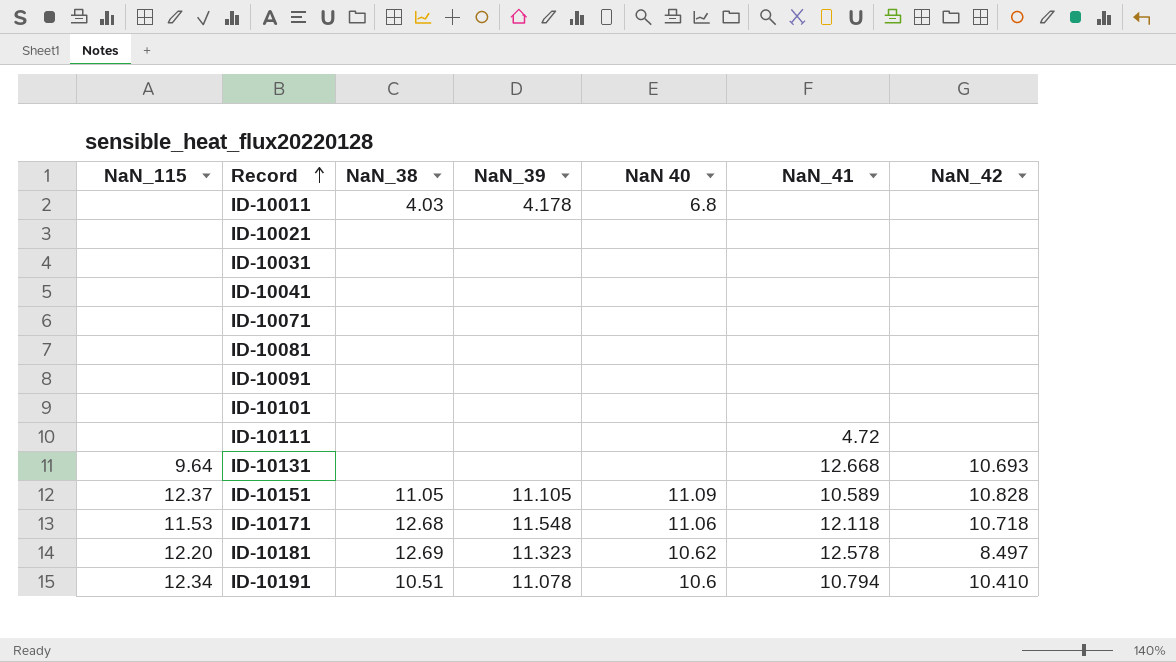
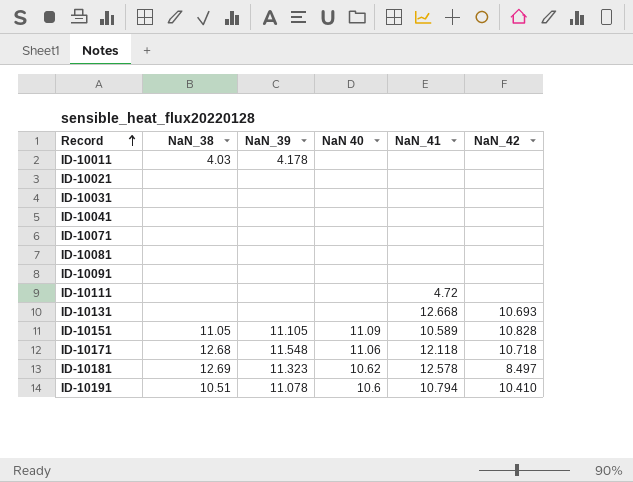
column NaN_115 | position: 1 -> none
row ID-10101: none | none | none | none | none | none -> none
ID-10011 | NaN 40: 6.8 -> none

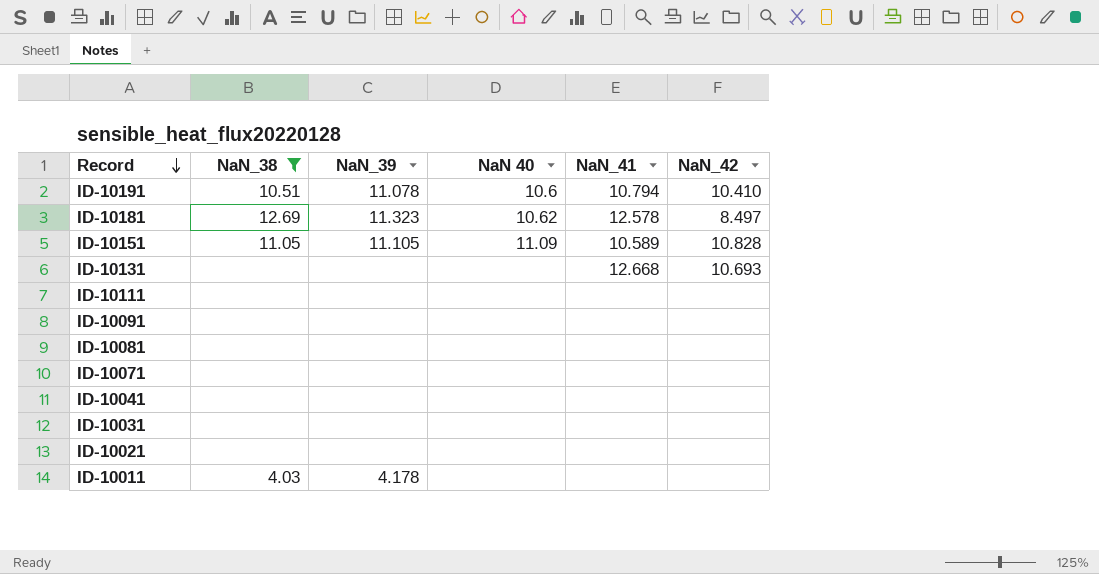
filter: none -> NaN_38 != 12.68
row order: Record ascending -> Record descending
ID-10111 | NaN_41: 4.72 -> none

